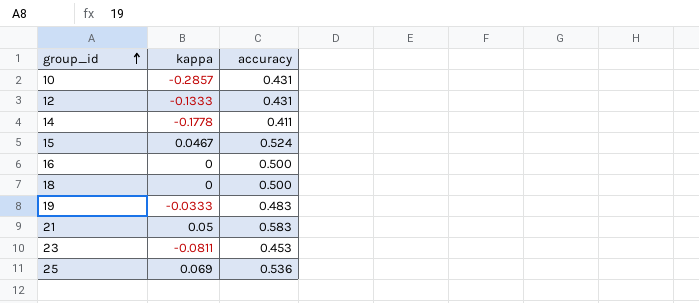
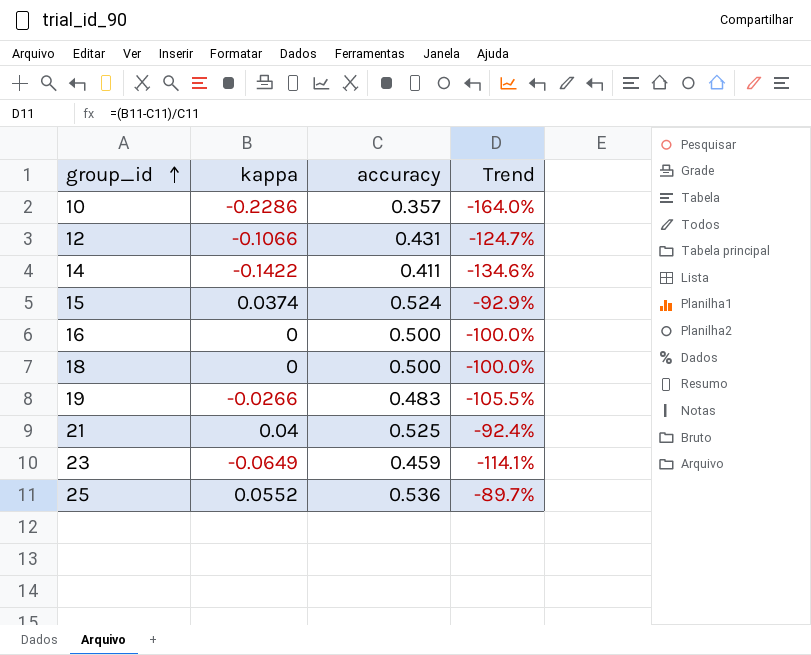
column Trend | formula: none -> ([kappa] - [accuracy]) / [accuracy]
10 | kappa: -0.2857 -> -0.2286
10 | accuracy: 0.431 -> 0.357
12 | kappa: -0.1333 -> -0.1066
14 | kappa: -0.1778 -> -0.1422
15 | kappa: 0.0467 -> 0.0374
19 | kappa: -0.0333 -> -0.0266
21 | kappa: 0.05 -> 0.04
21 | accuracy: 0.583 -> 0.525
23 | kappa: -0.0811 -> -0.0649
23 | accuracy: 0.453 -> 0.459
25 | kappa: 0.069 -> 0.0552

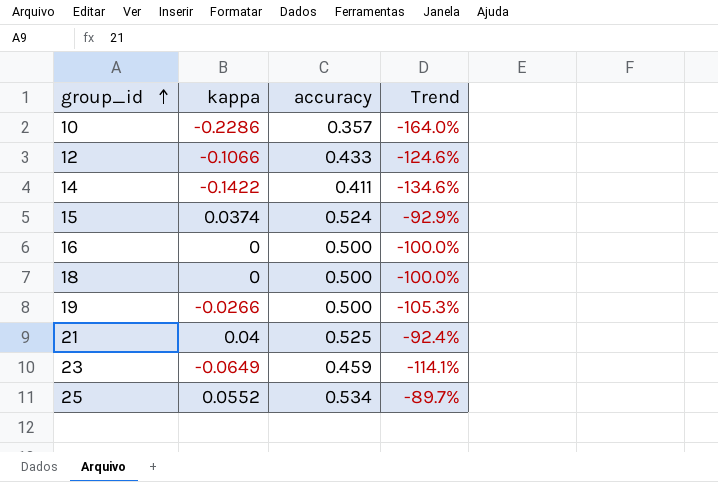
12 | accuracy: 0.431 -> 0.433
12 | Trend: -124.7% -> -124.6%
19 | accuracy: 0.483 -> 0.500
19 | Trend: -105.5% -> -105.3%
25 | accuracy: 0.536 -> 0.534

